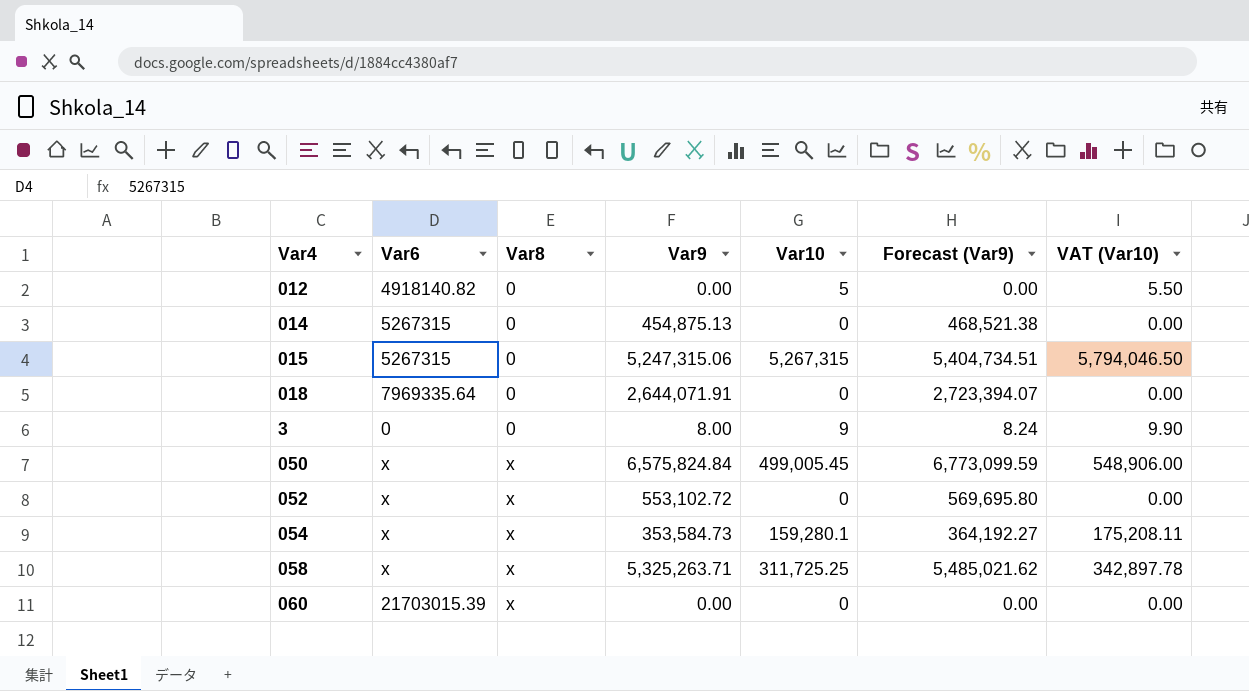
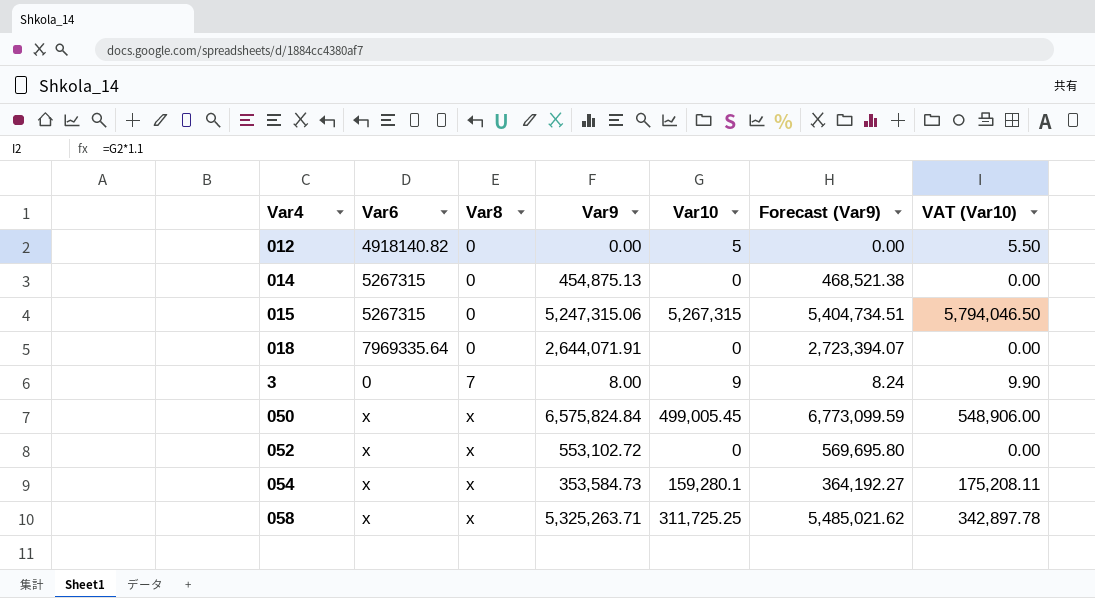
row 060: 21703015.39 | х | 0.00 | 0 | 0.00 | 0.00 -> none
3 | Var8: 0 -> 7

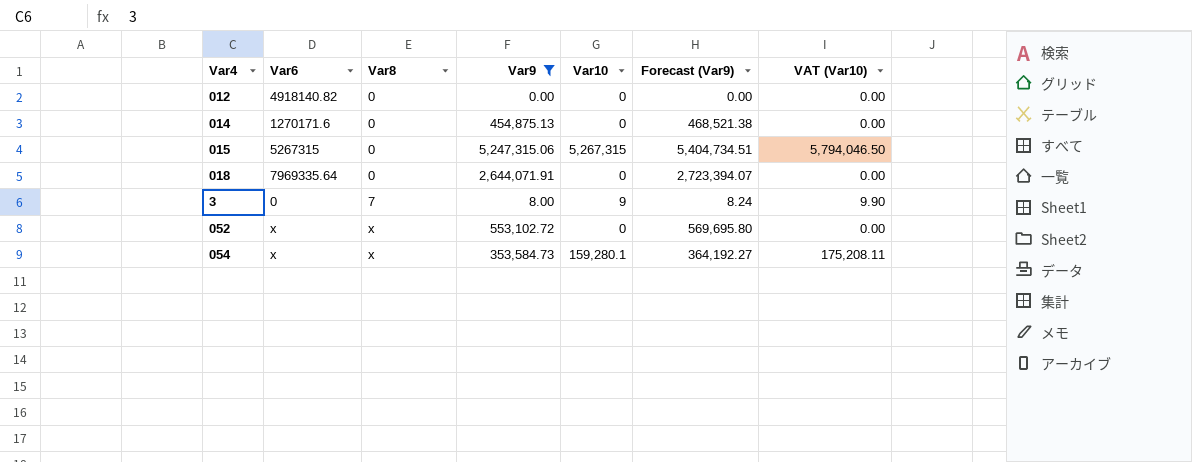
filter: none -> Var9 <= 5,247,315.06
012 | Var10: 5 -> 0
012 | VAT (Var10): 5.50 -> 0.00
014 | Var6: 5267315 -> 1270171.6

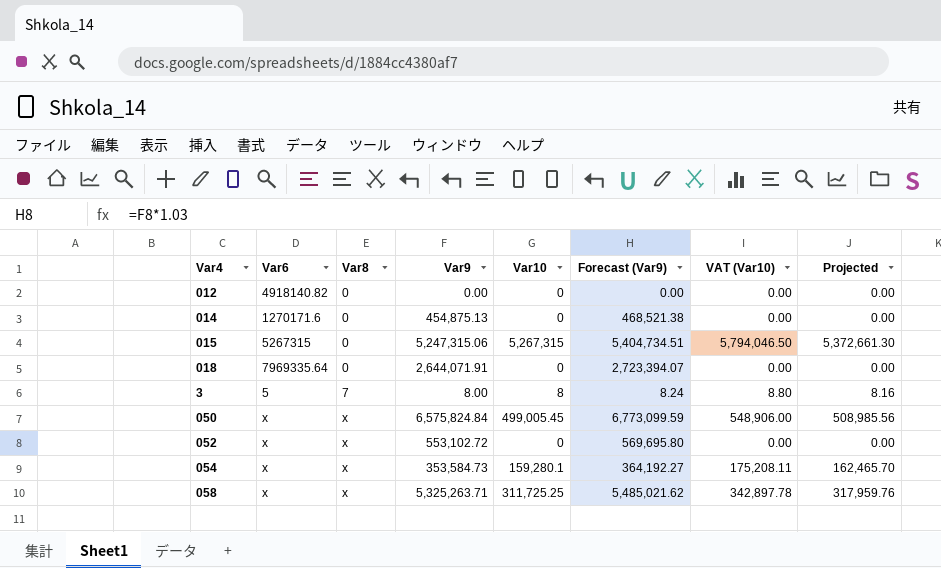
filter: Var9 <= 5,247,315.06 -> none
column Projected | formula: none -> [Var10] * 1.02
3 | Var6: 0 -> 5
3 | Var10: 9 -> 8
3 | VAT (Var10): 9.90 -> 8.80

